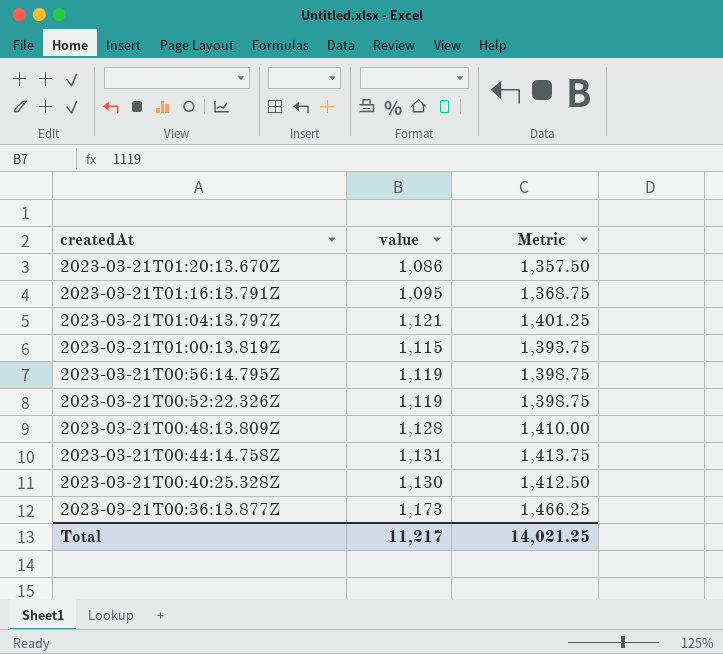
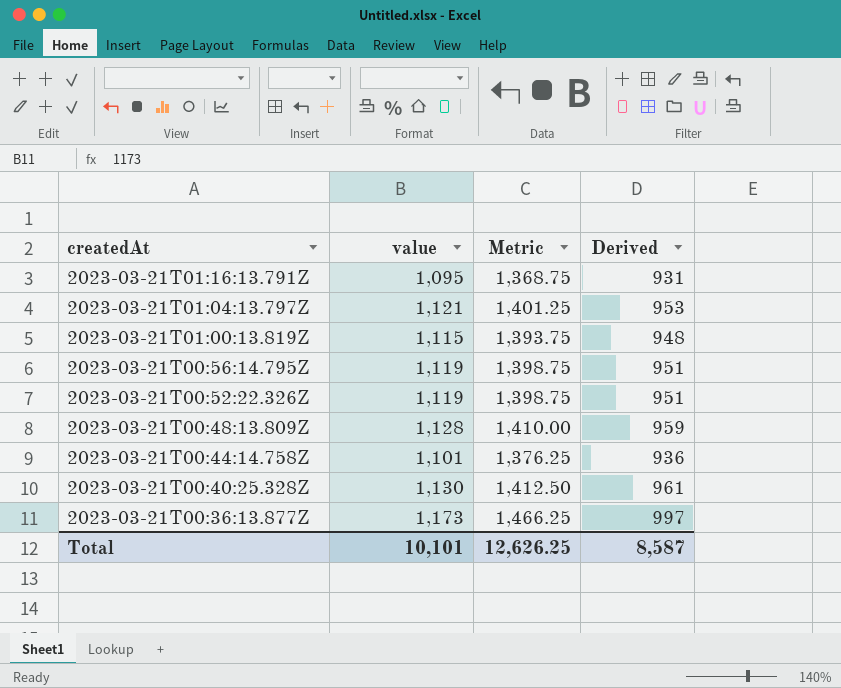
column Derived | formula: none -> [value] * 0.85
row 2023-03-21T01:20:13.670Z: 1,086 | 1,357.50 -> none
2023-03-21T00:44:14.758Z | value: 1,131 -> 1,101
2023-03-21T00:44:14.758Z | Metric: 1,413.75 -> 1,376.25
Total | value: 11,217 -> 10,101
Total | Metric: 14,021.25 -> 12,626.25

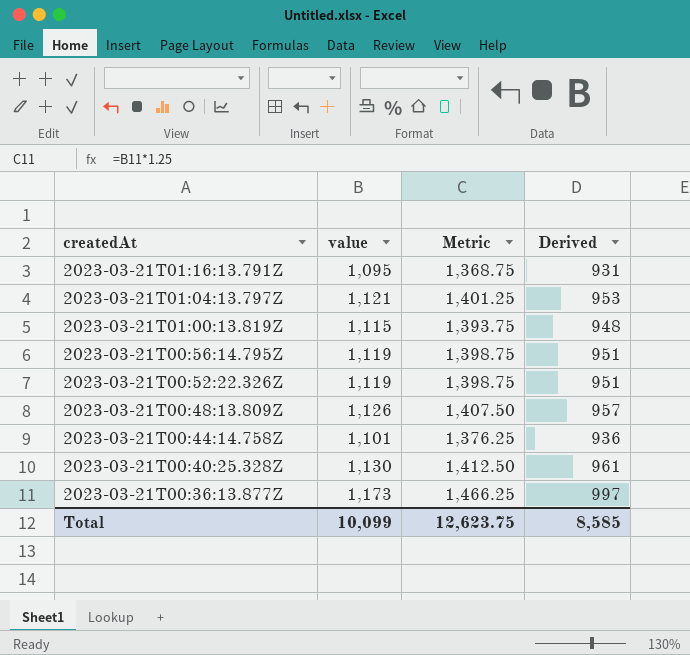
2023-03-21T00:48:13.809Z | value: 1,128 -> 1,126
2023-03-21T00:48:13.809Z | Metric: 1,410.00 -> 1,407.50
2023-03-21T00:48:13.809Z | Derived: 959 -> 957
Total | value: 10,101 -> 10,099
Total | Metric: 12,626.25 -> 12,623.75
Total | Derived: 8,587 -> 8,585

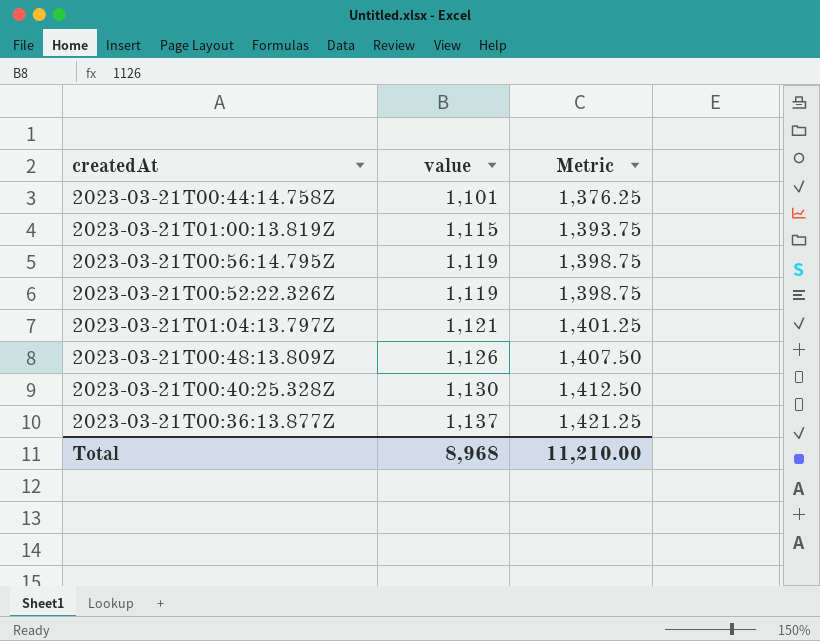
row order: createdAt descending -> value ascending
column Derived | formula: [value] * 0.85 -> none
row 2023-03-21T01:16:13.791Z: 1,095 | 1,368.75 | 931 -> none
2023-03-21T00:36:13.877Z | value: 1,173 -> 1,137
2023-03-21T00:36:13.877Z | Metric: 1,466.25 -> 1,421.25
Total | value: 10,099 -> 8,968
Total | Metric: 12,623.75 -> 11,210.00

